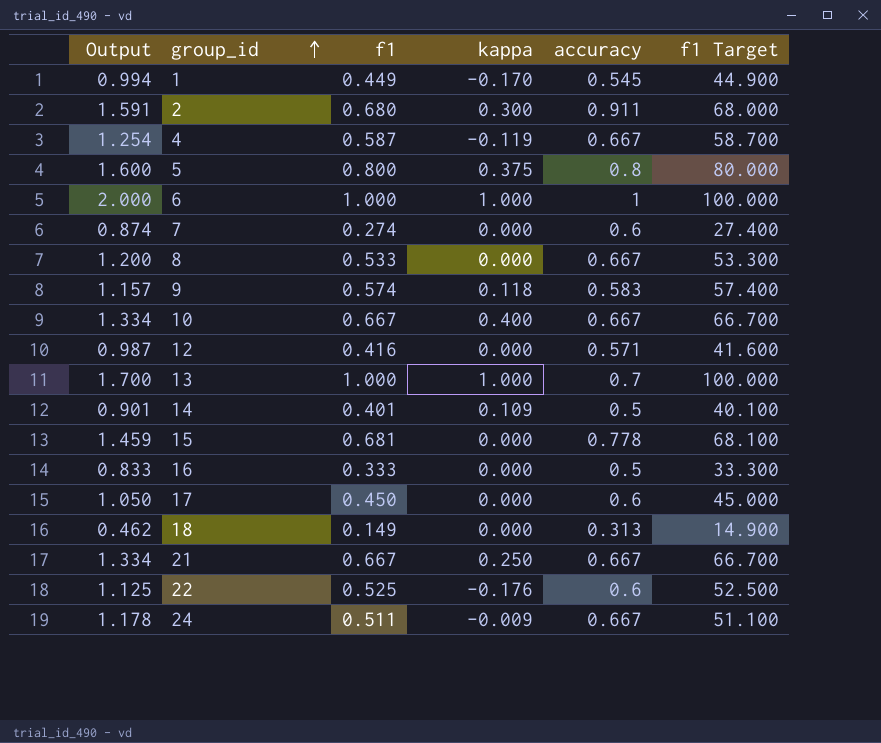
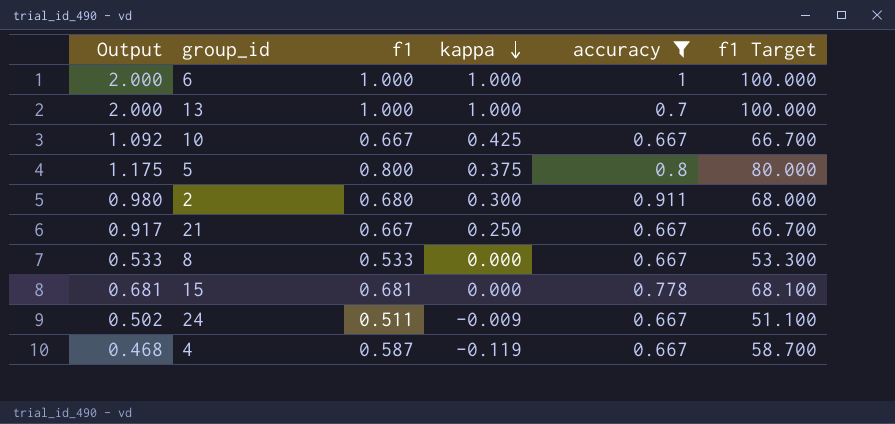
filter: none -> accuracy >= 0.667
row order: group_id ascending -> kappa descending
column Output | formula: [f1] + [accuracy] -> [f1] + [kappa]
10 | kappa: 0.400 -> 0.425

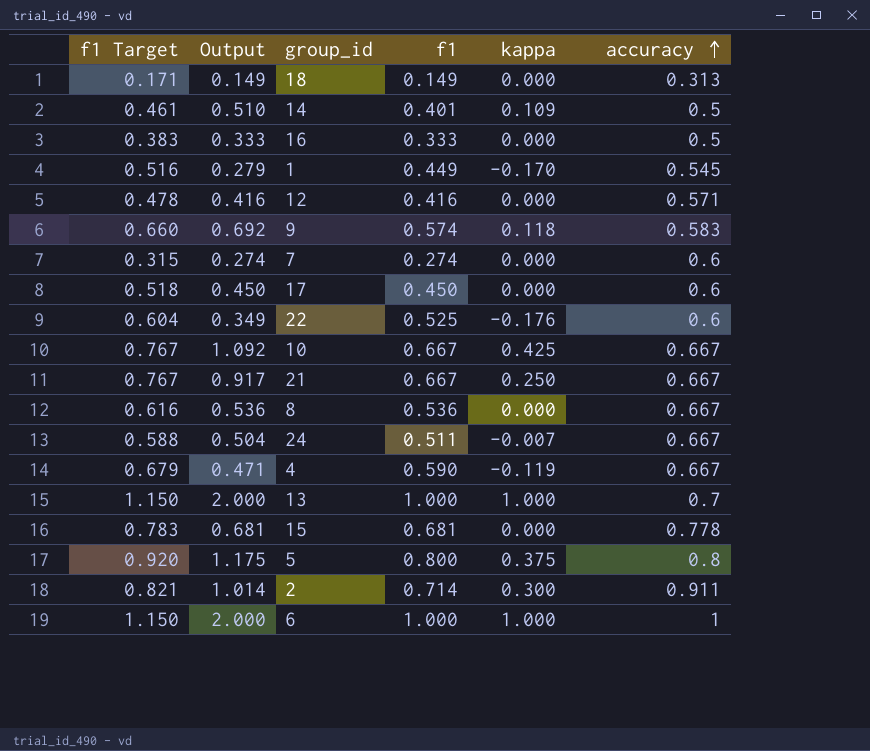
filter: accuracy >= 0.667 -> none
row order: kappa descending -> accuracy ascending
column f1 Target | formula: [f1] * 100 -> [f1] * 1.15
column f1 Target | position: 6 -> 1
8 | Output: 0.533 -> 0.536
8 | f1: 0.533 -> 0.536
24 | Output: 0.502 -> 0.504
24 | kappa: -0.009 -> -0.007
4 | Output: 0.468 -> 0.471
4 | f1: 0.587 -> 0.590
2 | Output: 0.980 -> 1.014
2 | f1: 0.680 -> 0.714

